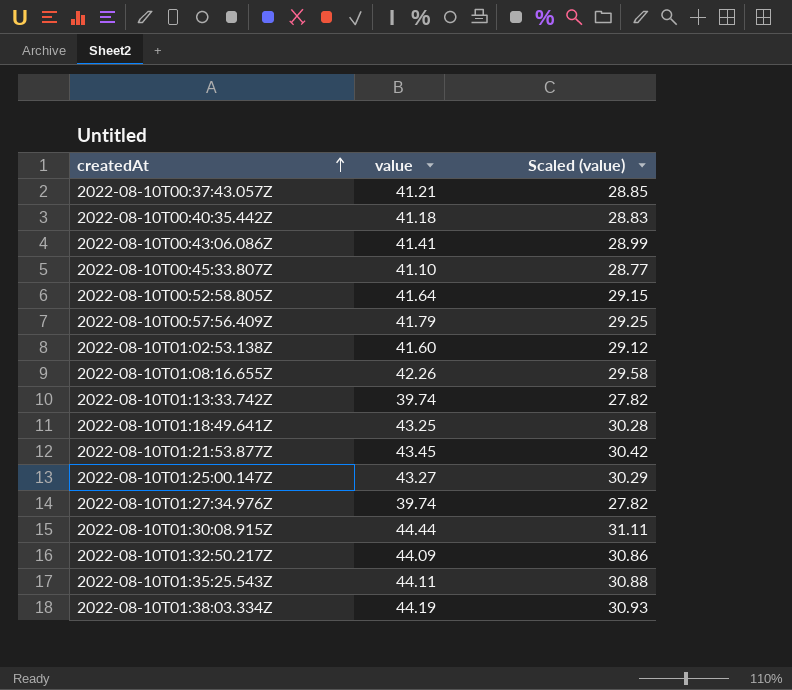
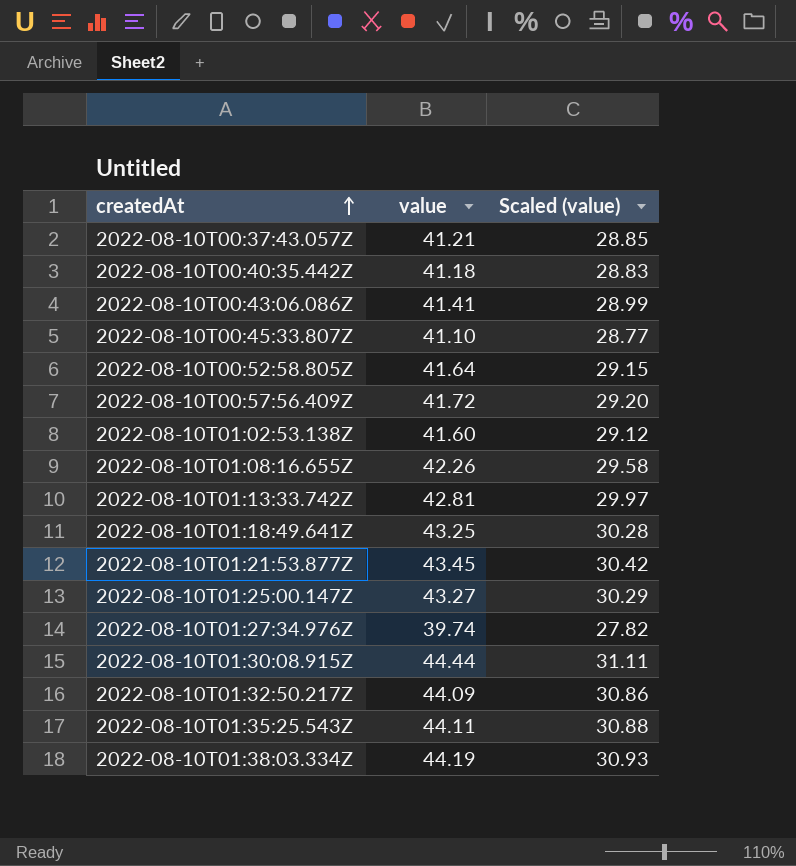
2022-08-10T00:57:56.409Z | value: 41.79 -> 41.72
2022-08-10T00:57:56.409Z | Scaled (value): 29.25 -> 29.20
2022-08-10T01:13:33.742Z | value: 39.74 -> 42.81
2022-08-10T01:13:33.742Z | Scaled (value): 27.82 -> 29.97

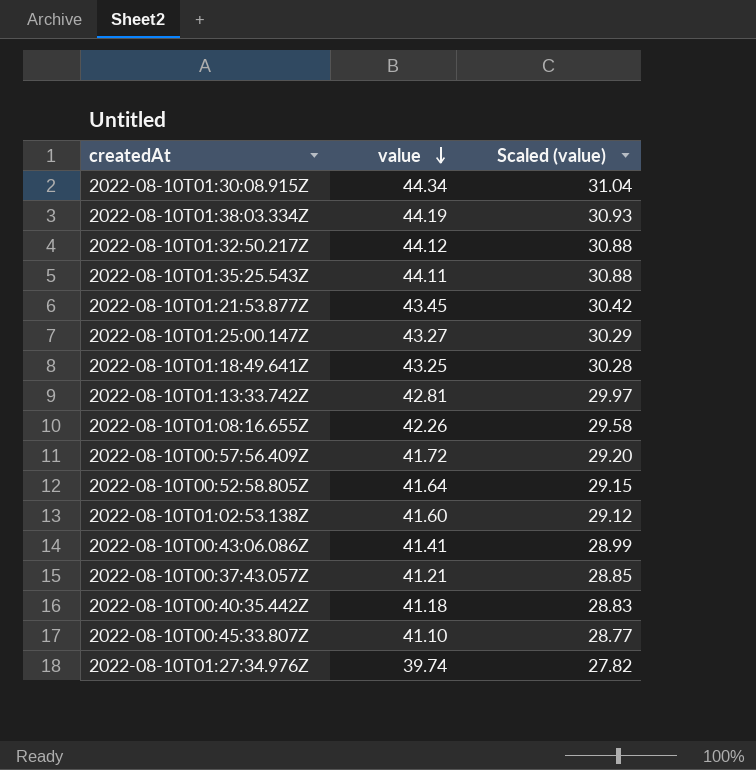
row order: createdAt ascending -> value descending
2022-08-10T01:30:08.915Z | value: 44.44 -> 44.34
2022-08-10T01:30:08.915Z | Scaled (value): 31.11 -> 31.04
2022-08-10T01:32:50.217Z | value: 44.09 -> 44.12
2022-08-10T01:32:50.217Z | Scaled (value): 30.86 -> 30.88

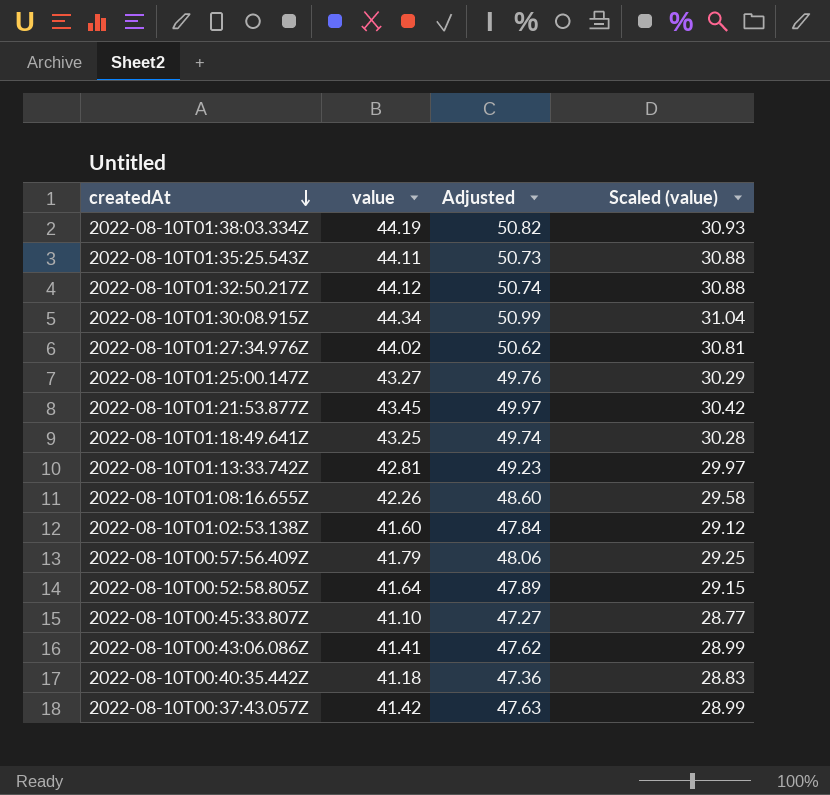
row order: value descending -> createdAt descending
column Adjusted | formula: none -> [value] * 1.15
2022-08-10T01:27:34.976Z | value: 39.74 -> 44.02
2022-08-10T01:27:34.976Z | Scaled (value): 27.82 -> 30.81
2022-08-10T00:57:56.409Z | value: 41.72 -> 41.79
2022-08-10T00:57:56.409Z | Scaled (value): 29.20 -> 29.25
2022-08-10T00:37:43.057Z | value: 41.21 -> 41.42
2022-08-10T00:37:43.057Z | Scaled (value): 28.85 -> 28.99

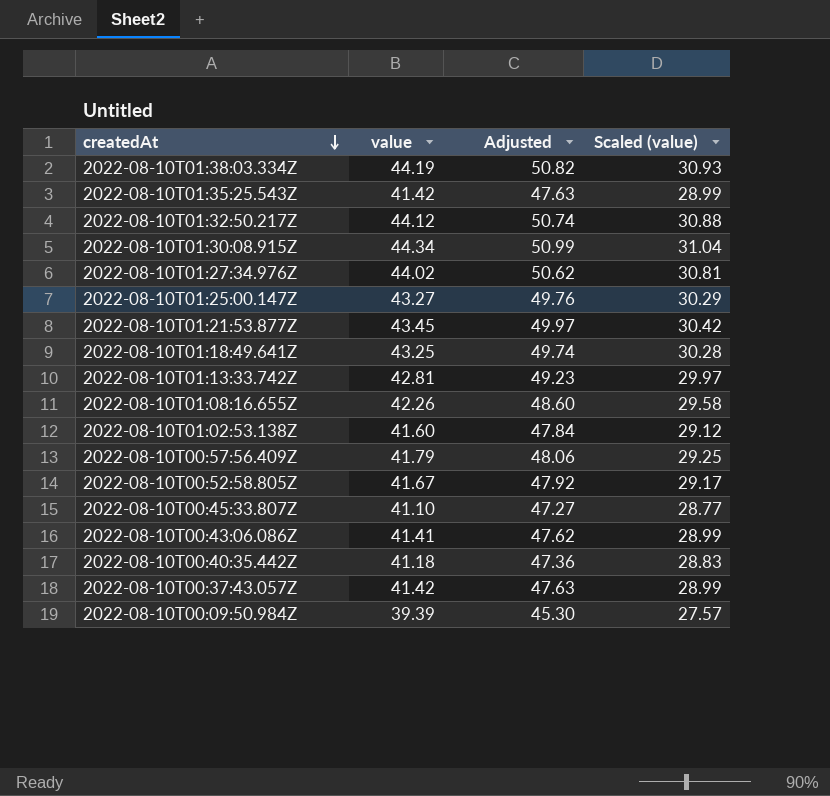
2022-08-10T01:35:25.543Z | value: 44.11 -> 41.42
2022-08-10T01:35:25.543Z | Adjusted: 50.73 -> 47.63
2022-08-10T01:35:25.543Z | Scaled (value): 30.88 -> 28.99
2022-08-10T00:52:58.805Z | value: 41.64 -> 41.67
2022-08-10T00:52:58.805Z | Adjusted: 47.89 -> 47.92
2022-08-10T00:52:58.805Z | Scaled (value): 29.15 -> 29.17
row 2022-08-10T00:09:50.984Z: none -> 39.39 | 45.30 | 27.57

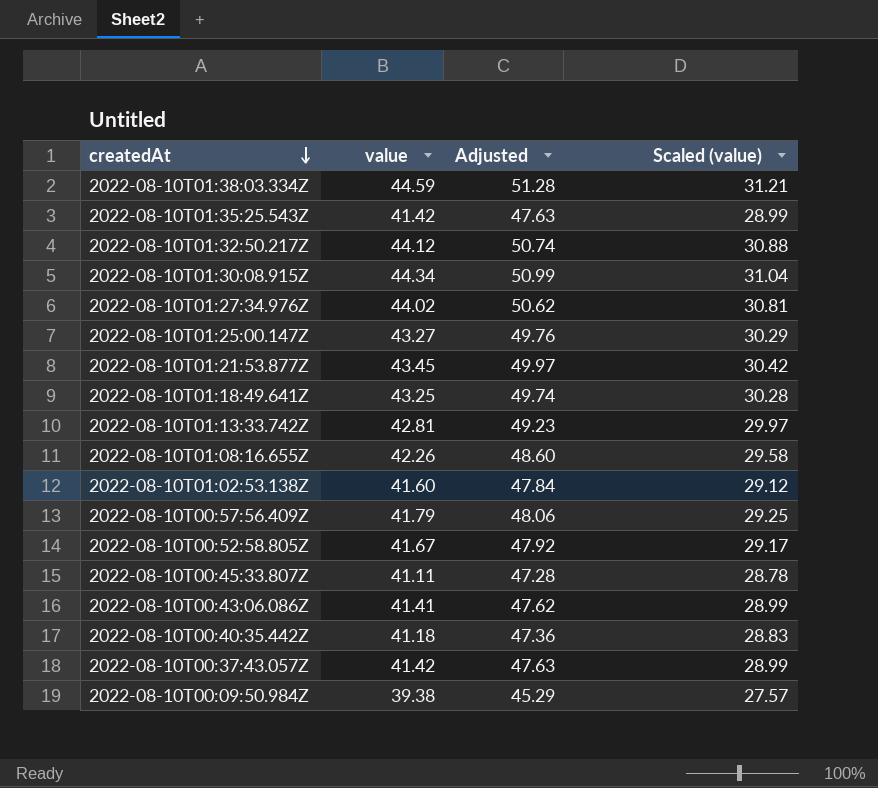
2022-08-10T01:38:03.334Z | value: 44.19 -> 44.59
2022-08-10T01:38:03.334Z | Adjusted: 50.82 -> 51.28
2022-08-10T01:38:03.334Z | Scaled (value): 30.93 -> 31.21
2022-08-10T00:45:33.807Z | value: 41.10 -> 41.11
2022-08-10T00:45:33.807Z | Adjusted: 47.27 -> 47.28
2022-08-10T00:45:33.807Z | Scaled (value): 28.77 -> 28.78
2022-08-10T00:09:50.984Z | value: 39.39 -> 39.38
2022-08-10T00:09:50.984Z | Adjusted: 45.30 -> 45.29

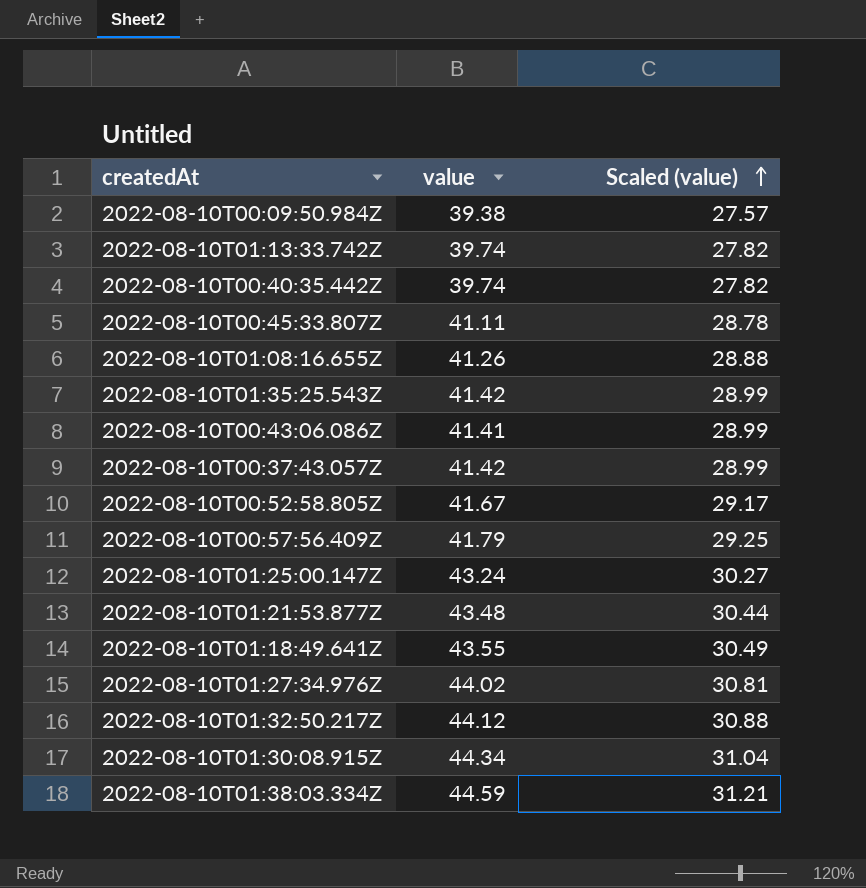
row order: createdAt descending -> Scaled (value) ascending
column Adjusted | formula: [value] * 1.15 -> none
row 2022-08-10T01:02:53.138Z: 41.60 | 47.84 | 29.12 -> none
2022-08-10T01:13:33.742Z | value: 42.81 -> 39.74
2022-08-10T01:13:33.742Z | Scaled (value): 29.97 -> 27.82
2022-08-10T00:40:35.442Z | value: 41.18 -> 39.74
2022-08-10T00:40:35.442Z | Scaled (value): 28.83 -> 27.82
2022-08-10T01:08:16.655Z | value: 42.26 -> 41.26
2022-08-10T01:08:16.655Z | Scaled (value): 29.58 -> 28.88
2022-08-10T01:25:00.147Z | value: 43.27 -> 43.24
2022-08-10T01:25:00.147Z | Scaled (value): 30.29 -> 30.27
2022-08-10T01:21:53.877Z | value: 43.45 -> 43.48
2022-08-10T01:21:53.877Z | Scaled (value): 30.42 -> 30.44
2022-08-10T01:18:49.641Z | value: 43.25 -> 43.55
2022-08-10T01:18:49.641Z | Scaled (value): 30.28 -> 30.49

